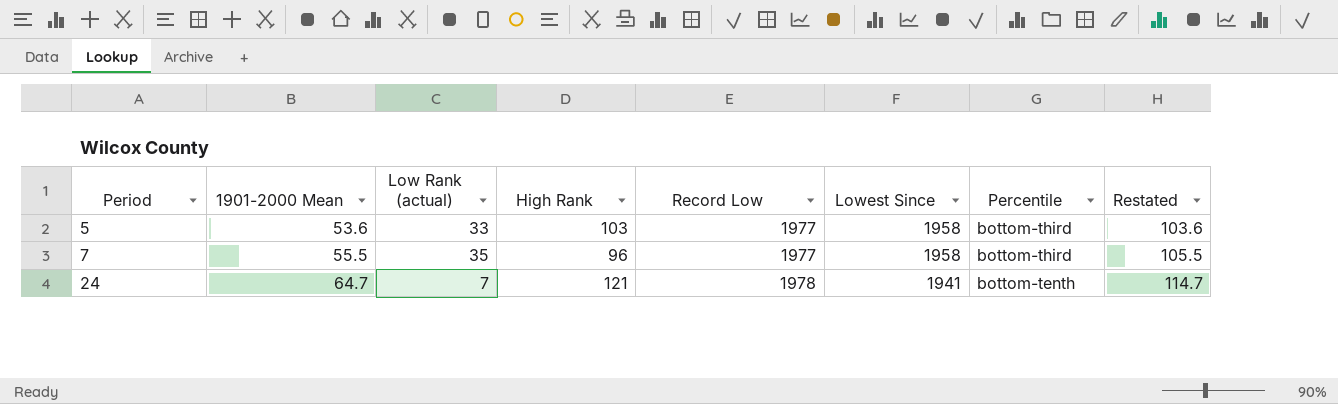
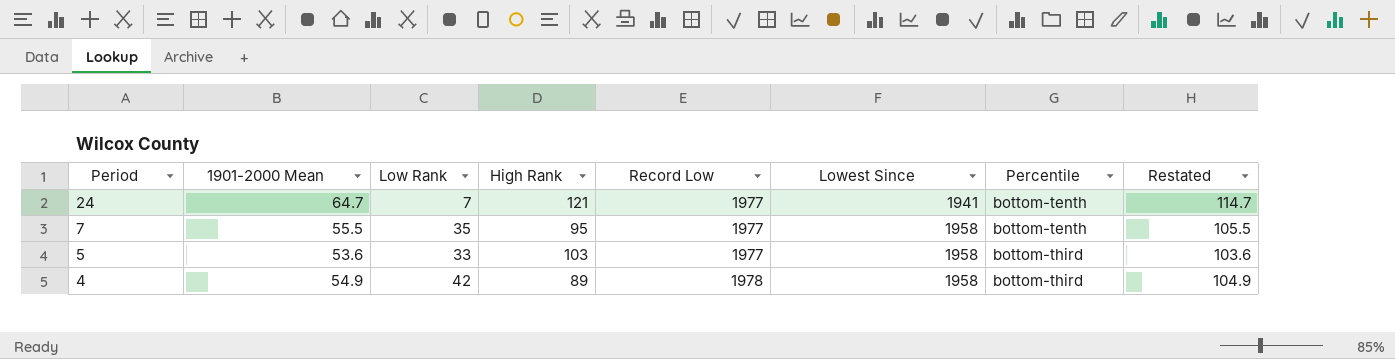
row order: Period ascending -> Period descending
column name: Low Rank (actual) -> Low Rank
24 | Record Low: 1978 -> 1977
7 | High Rank: 96 -> 95
7 | Percentile: bottom-third -> bottom-tenth
row 4: none -> 54.9 | 42 | 89 | 1978 | 1958 | bottom-third | 104.9

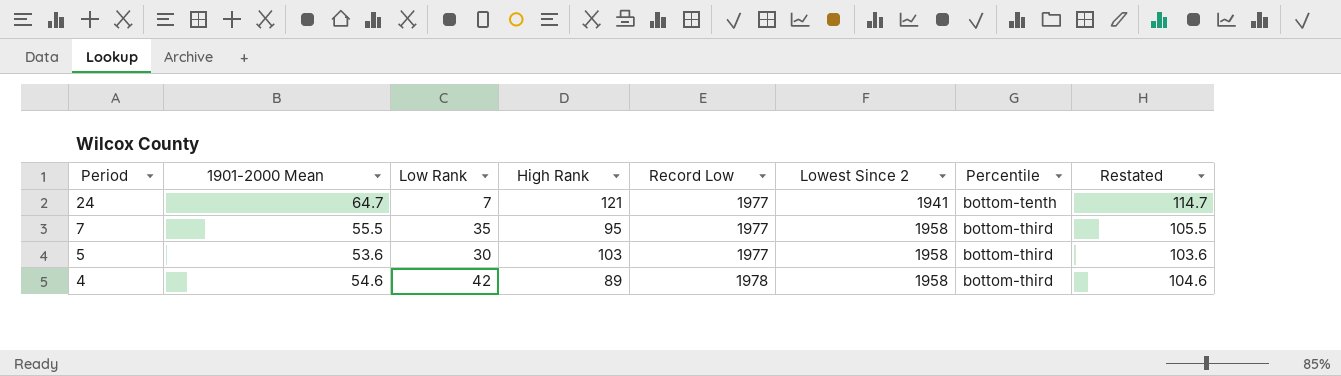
column name: Lowest Since -> Lowest Since 2
7 | Percentile: bottom-tenth -> bottom-third
5 | Low Rank: 33 -> 30
4 | 1901-2000 Mean: 54.9 -> 54.6
4 | Restated: 104.9 -> 104.6

